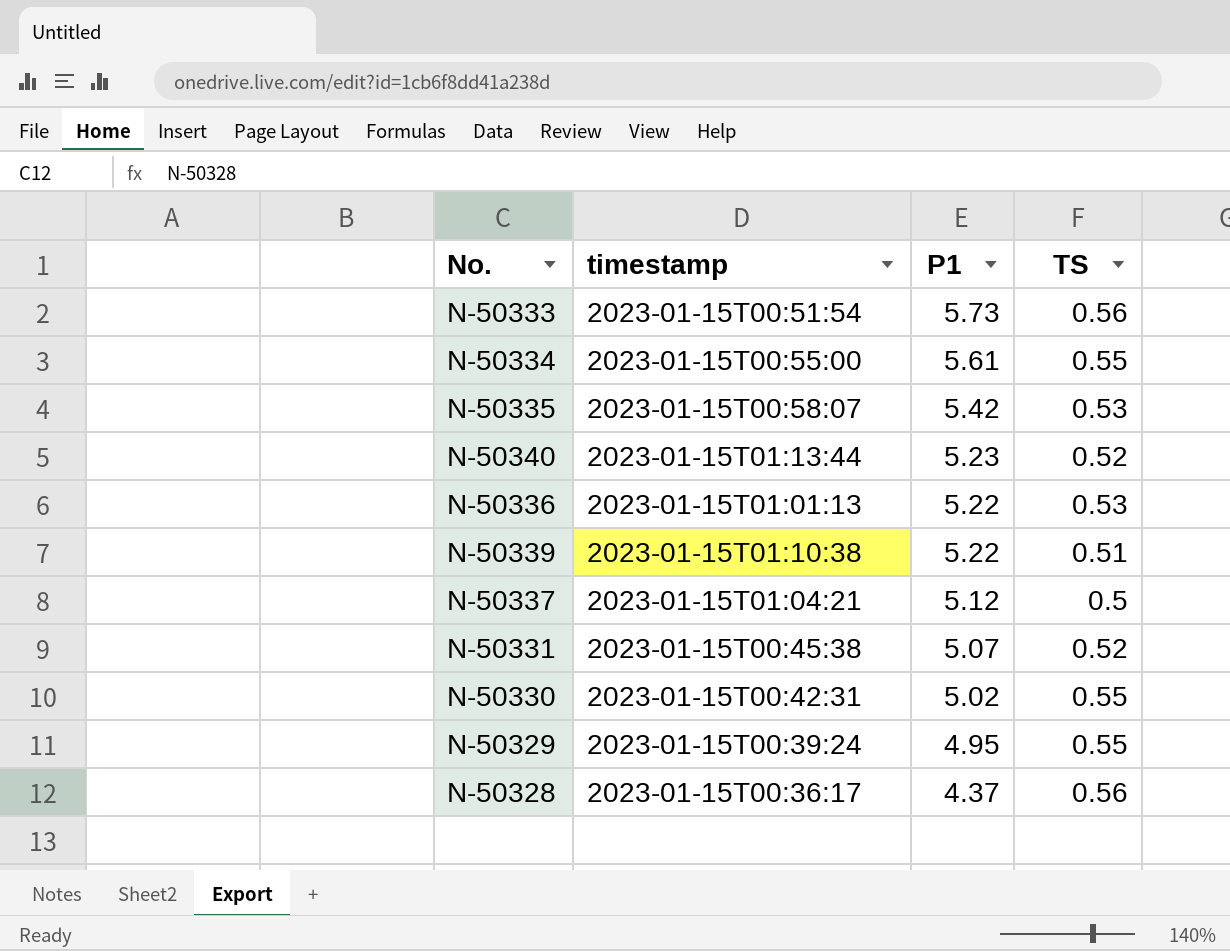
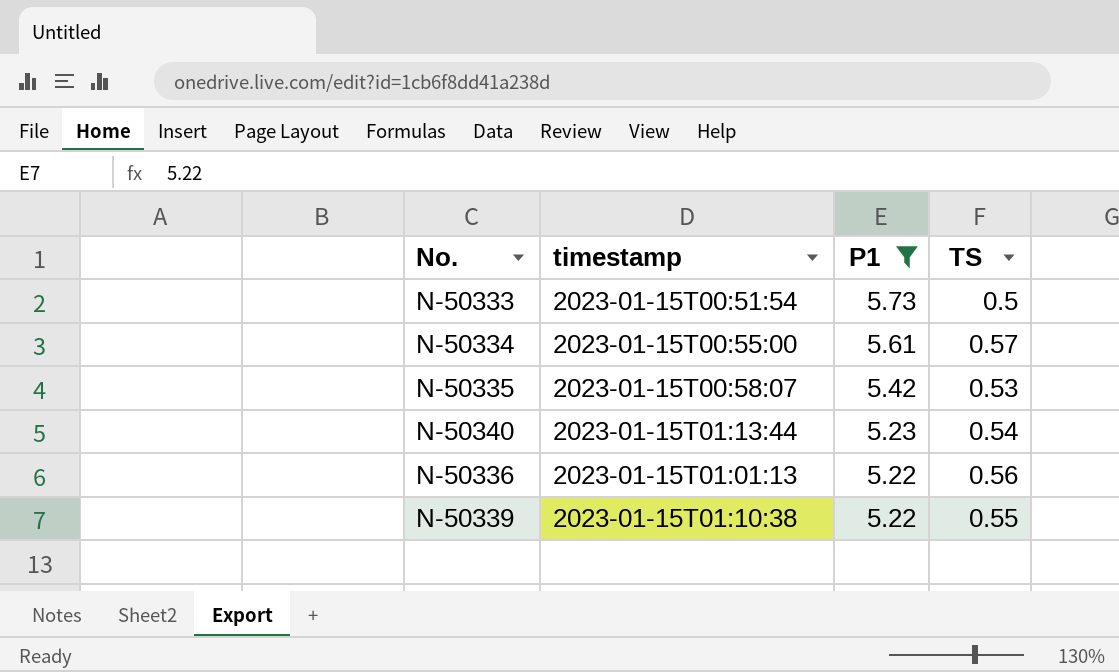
filter: none -> P1 >= 5.22
N-50333 | TS: 0.56 -> 0.5
N-50334 | TS: 0.55 -> 0.57
N-50340 | TS: 0.52 -> 0.54
N-50336 | TS: 0.53 -> 0.56
N-50339 | TS: 0.51 -> 0.55

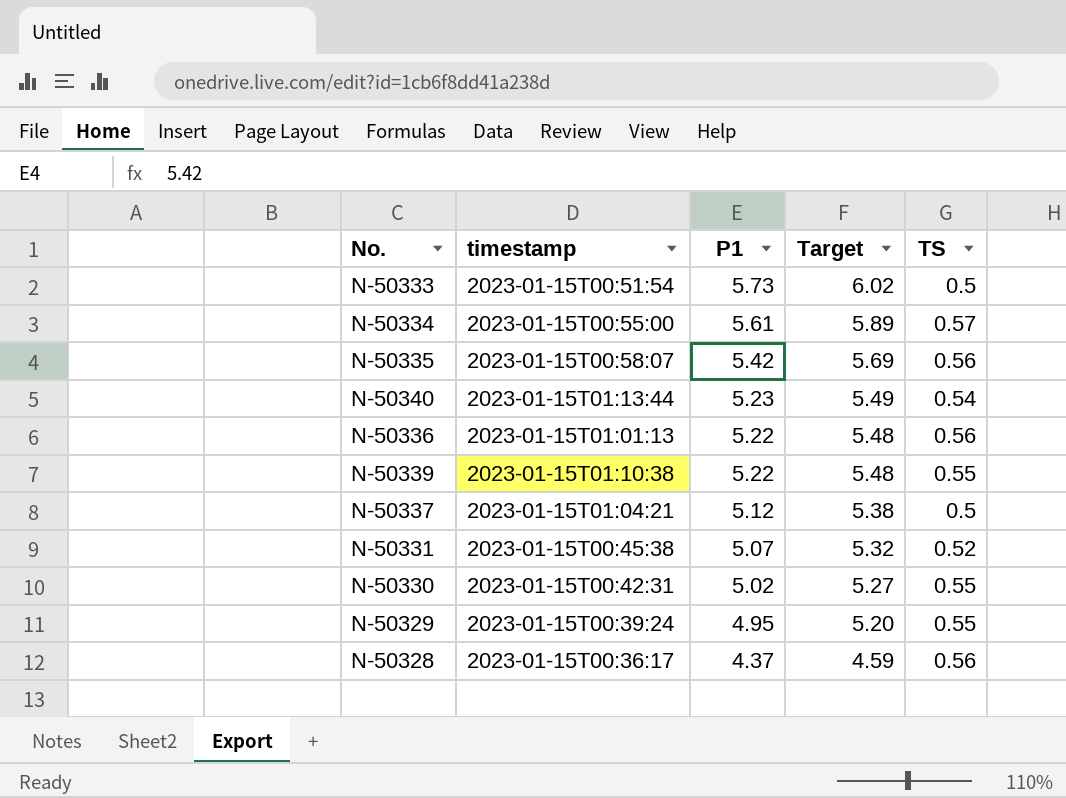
filter: P1 >= 5.22 -> none
column Target | formula: none -> [P1] * 1.05
N-50335 | TS: 0.53 -> 0.56

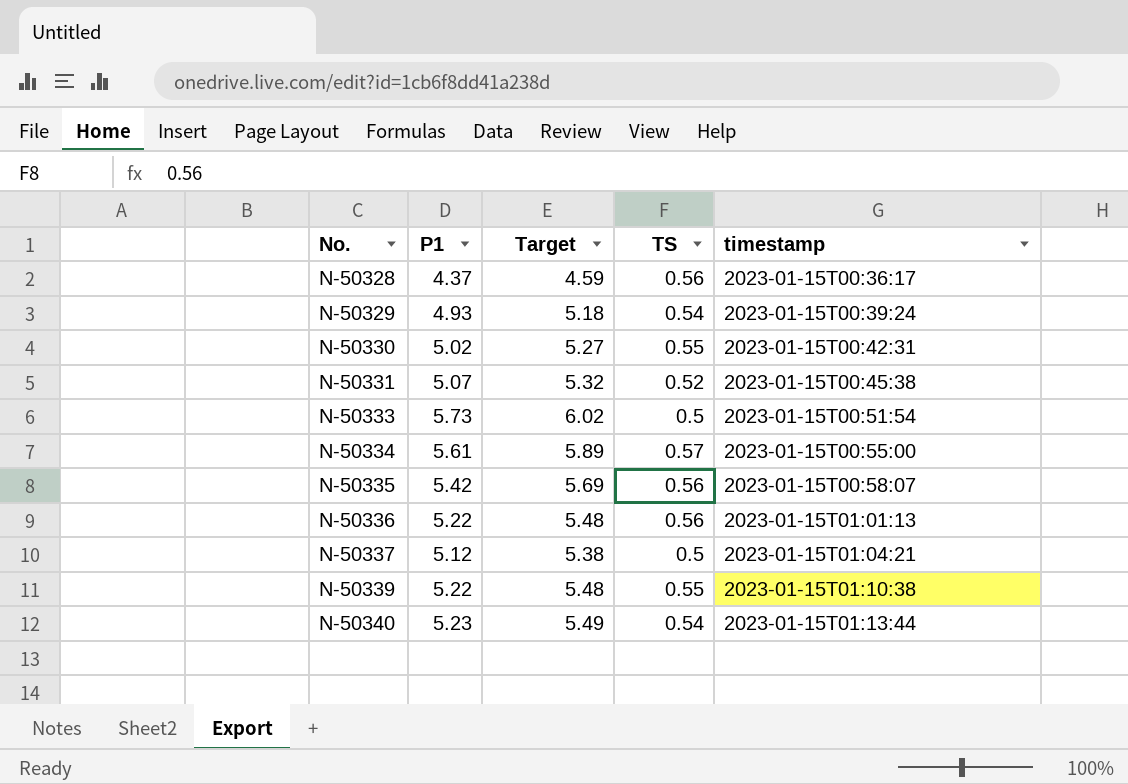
row order: P1 descending -> No. ascending
column timestamp | position: 2 -> 5
N-50329 | P1: 4.95 -> 4.93
N-50329 | Target: 5.20 -> 5.18
N-50329 | TS: 0.55 -> 0.54

